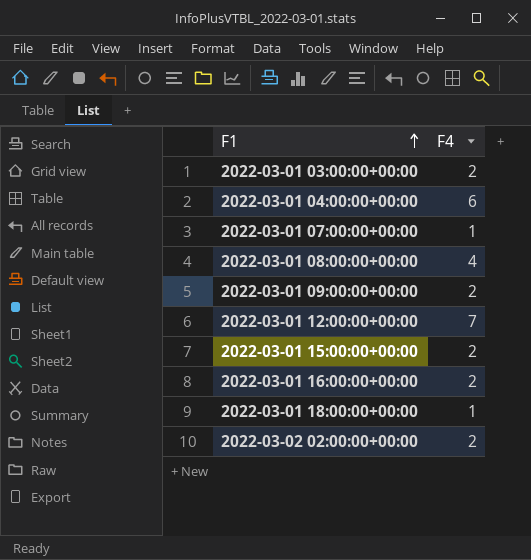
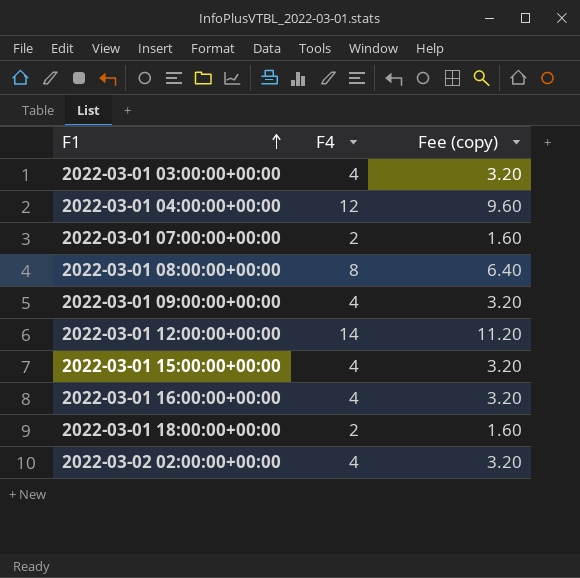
column Fee (copy) | formula: none -> [F4] * 0.8
2022-03-01 03:00:00+00:00 | F4: 2 -> 4
2022-03-01 04:00:00+00:00 | F4: 6 -> 12
2022-03-01 07:00:00+00:00 | F4: 1 -> 2
2022-03-01 08:00:00+00:00 | F4: 4 -> 8
2022-03-01 09:00:00+00:00 | F4: 2 -> 4
2022-03-01 12:00:00+00:00 | F4: 7 -> 14
2022-03-01 15:00:00+00:00 | F4: 2 -> 4
2022-03-01 16:00:00+00:00 | F4: 2 -> 4
2022-03-01 18:00:00+00:00 | F4: 1 -> 2
2022-03-02 02:00:00+00:00 | F4: 2 -> 4

